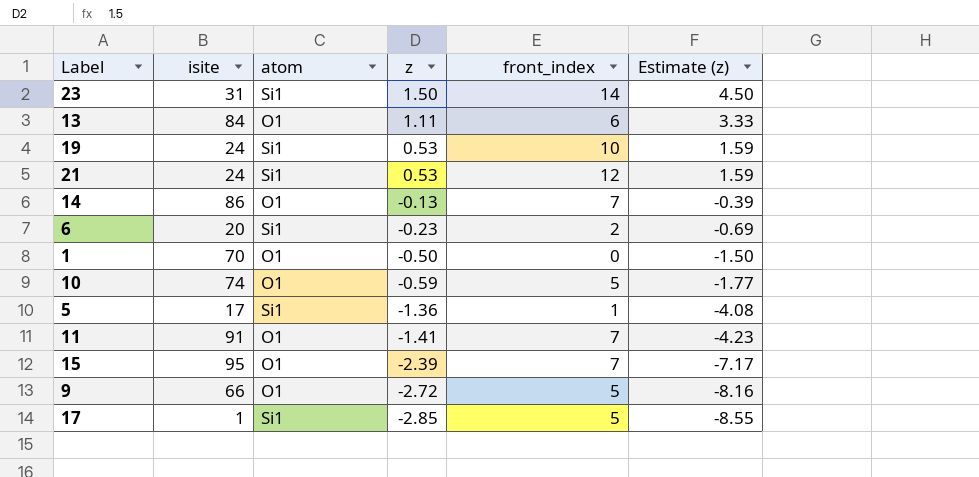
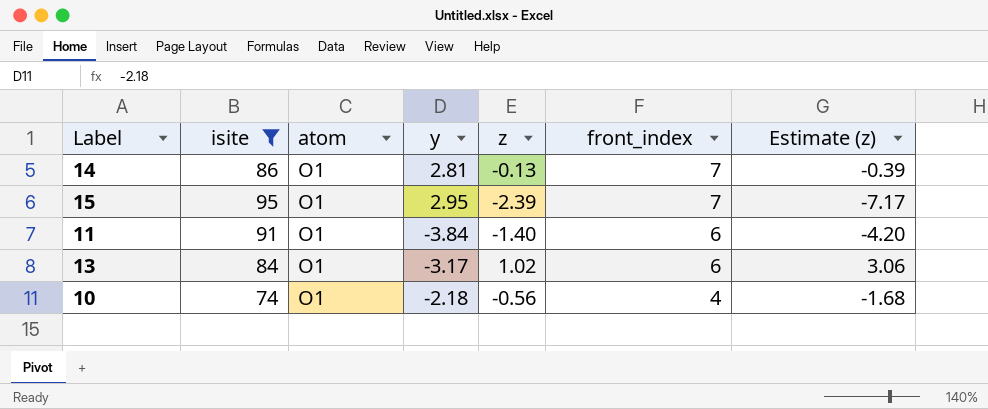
filter: none -> isite >= 74
row order: z descending -> front_index descending
column y | position: none -> 4
11 | z: -1.41 -> -1.40
11 | front_index: 7 -> 6
11 | Estimate (z): -4.23 -> -4.20
13 | z: 1.11 -> 1.02
13 | Estimate (z): 3.33 -> 3.06
10 | z: -0.59 -> -0.56
10 | front_index: 5 -> 4
10 | Estimate (z): -1.77 -> -1.68

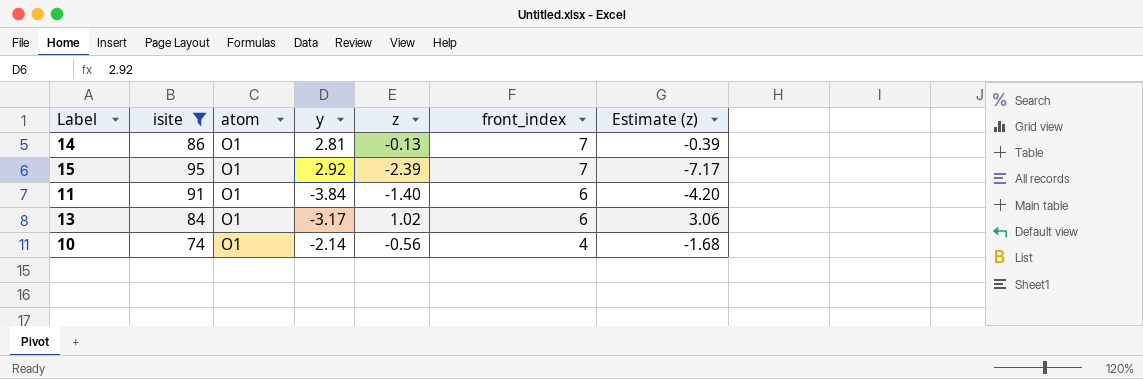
15 | y: 2.95 -> 2.92
10 | y: -2.18 -> -2.14

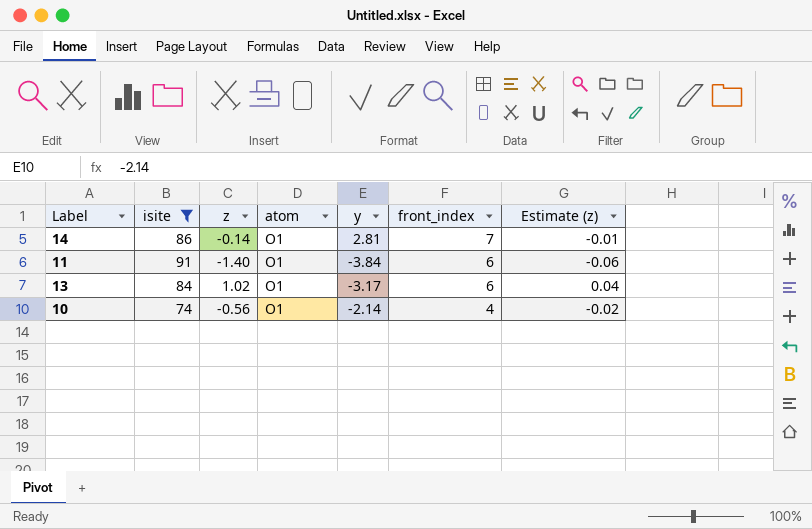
column z | position: 5 -> 3
column Estimate (z) | formula: [z] * 3 -> [z] * 0.04
row 15: 95 | O1 | 2.92 | -2.39 | 7 | -7.17 -> none
14 | z: -0.13 -> -0.14

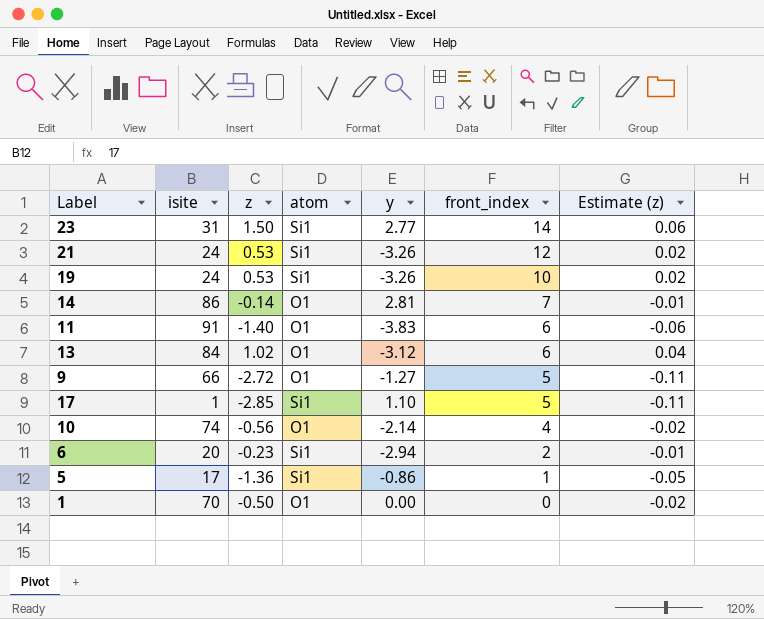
filter: isite >= 74 -> none
11 | y: -3.84 -> -3.83
13 | y: -3.17 -> -3.12

